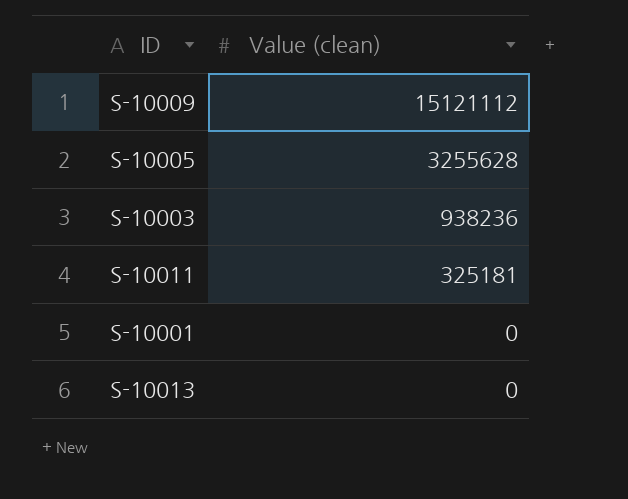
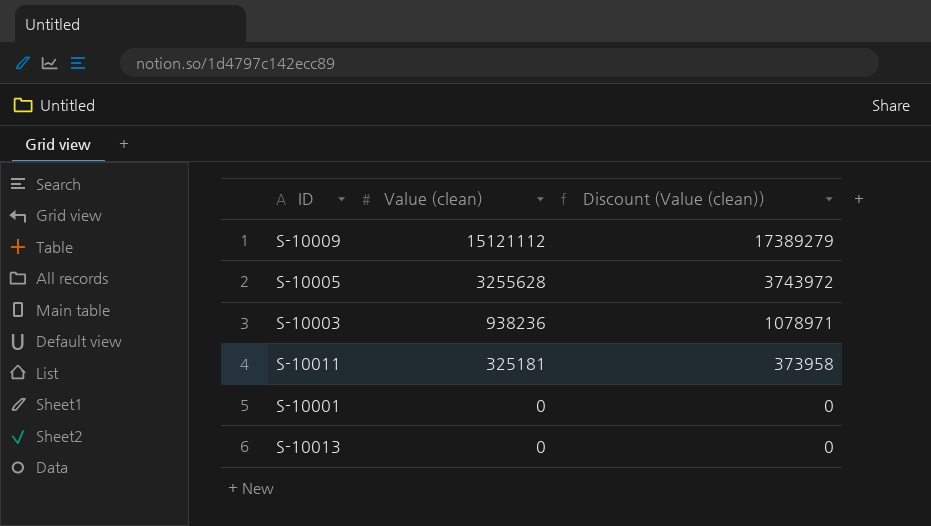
column Discount (Value (clean)) | formula: none -> [Value (clean)] * 1.15

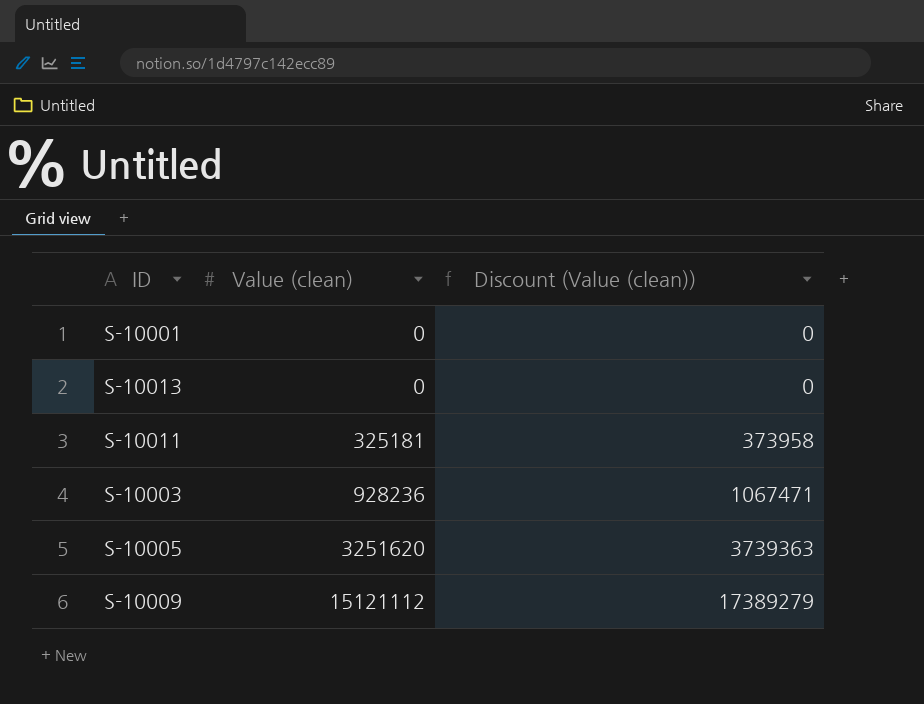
row order: Value (clean) descending -> Value (clean) ascending
S-10003 | Value (clean): 938236 -> 928236
S-10003 | Discount (Value (clean)): 1078971 -> 1067471
S-10005 | Value (clean): 3255628 -> 3251620
S-10005 | Discount (Value (clean)): 3743972 -> 3739363

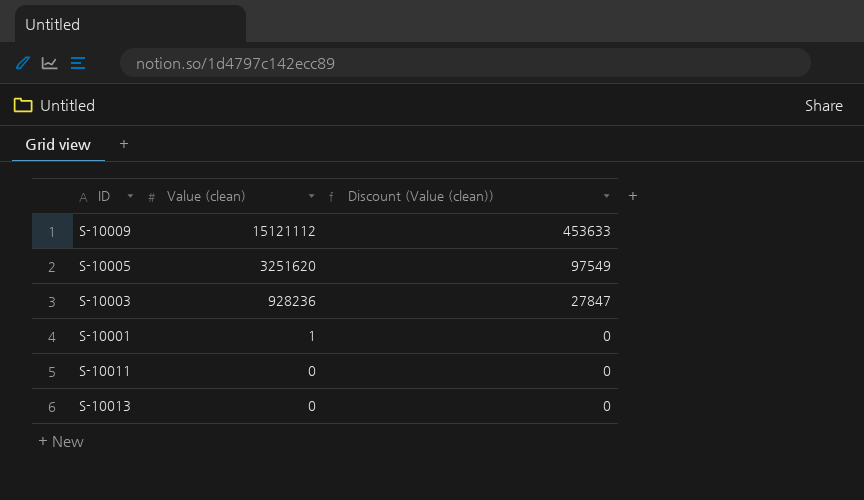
row order: Value (clean) ascending -> Value (clean) descending
column Discount (Value (clean)) | formula: [Value (clean)] * 1.15 -> [Value (clean)] * 0.03
S-10001 | Value (clean): 0 -> 1
S-10011 | Value (clean): 325181 -> 0

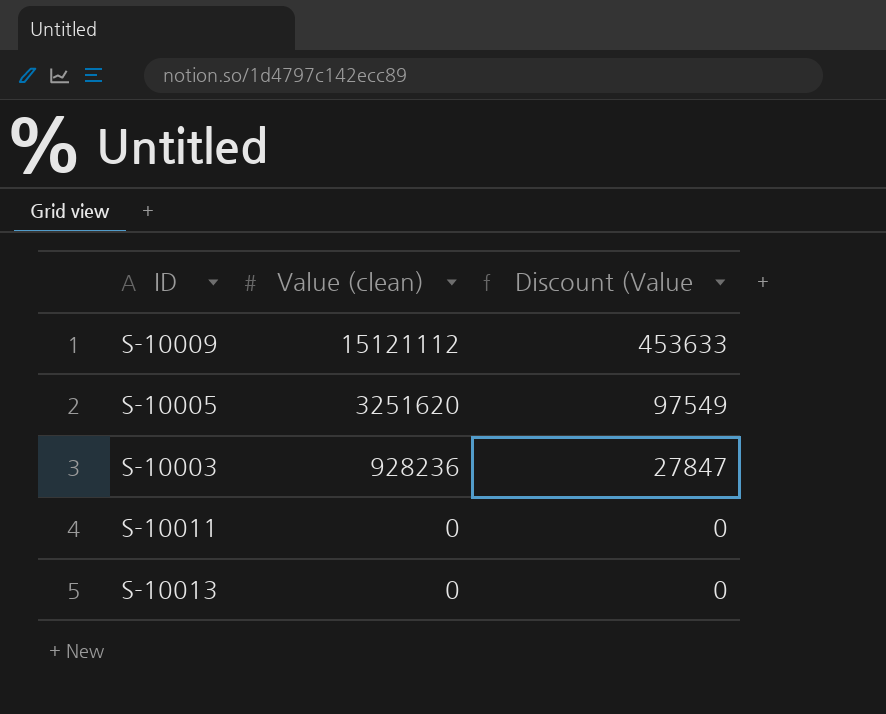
column name: Discount (Value (clean)) -> Discount (Value
row S-10001: 1 | 0 -> none

